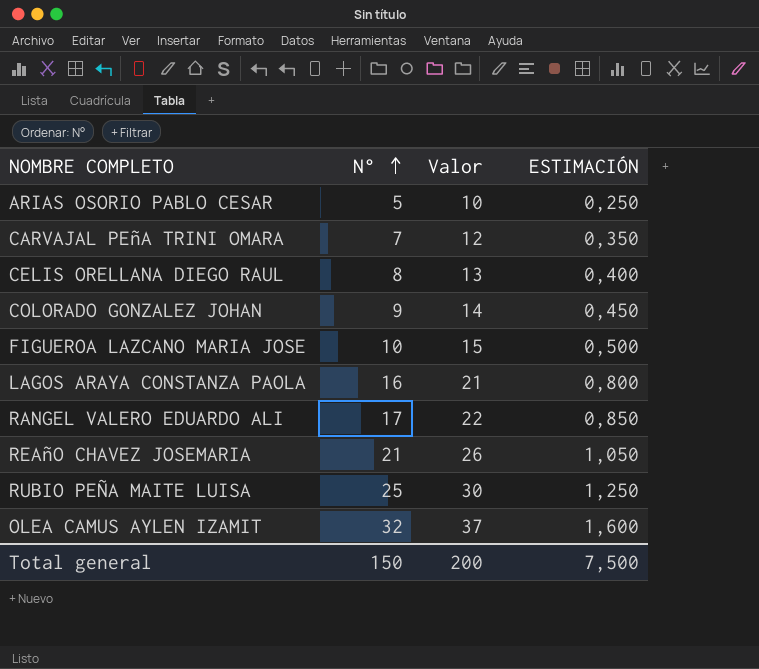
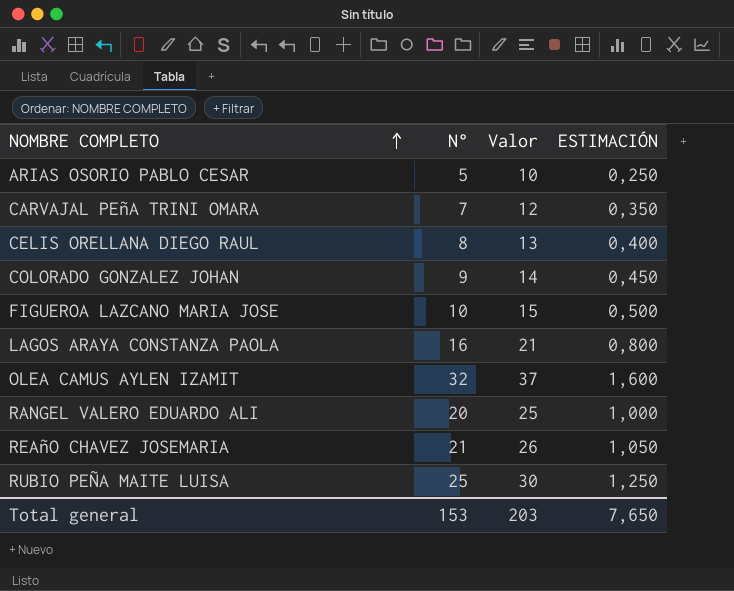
row order: N° ascending -> NOMBRE COMPLETO ascending
RANGEL VALERO EDUARDO ALI | N°: 17 -> 20
RANGEL VALERO EDUARDO ALI | Valor: 22 -> 25
RANGEL VALERO EDUARDO ALI | ESTIMACIÓN: 0,850 -> 1,000
Total general | N°: 150 -> 153
Total general | Valor: 200 -> 203
Total general | ESTIMACIÓN: 7,500 -> 7,650

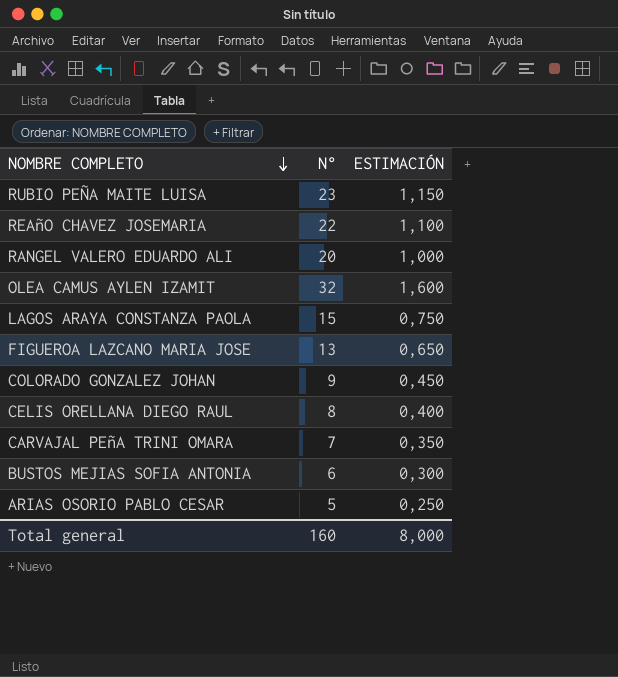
row order: NOMBRE COMPLETO ascending -> NOMBRE COMPLETO descending
column Valor | formula: [N°] + 5 -> none
RUBIO PEÑA MAITE LUISA | N°: 25 -> 23
RUBIO PEÑA MAITE LUISA | ESTIMACIÓN: 1,250 -> 1,150
REAñO CHAVEZ JOSEMARIA | N°: 21 -> 22
REAñO CHAVEZ JOSEMARIA | ESTIMACIÓN: 1,050 -> 1,100
LAGOS ARAYA CONSTANZA PAOLA | N°: 16 -> 15
LAGOS ARAYA CONSTANZA PAOLA | ESTIMACIÓN: 0,800 -> 0,750
FIGUEROA LAZCANO MARIA JOSE | N°: 10 -> 13
FIGUEROA LAZCANO MARIA JOSE | ESTIMACIÓN: 0,500 -> 0,650
row BUSTOS MEJIAS SOFIA ANTONIA: none -> 6 | 0,300
Total general | N°: 153 -> 160
Total general | ESTIMACIÓN: 7,650 -> 8,000

